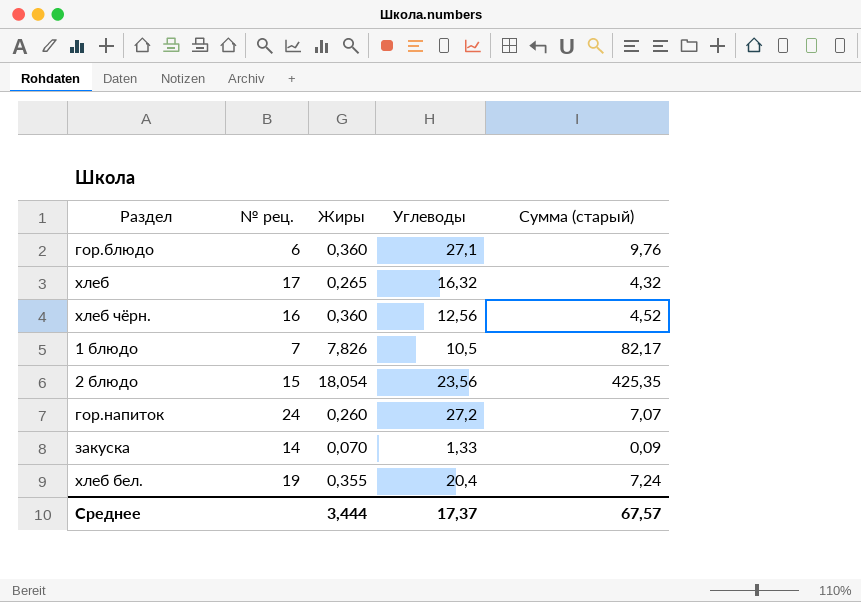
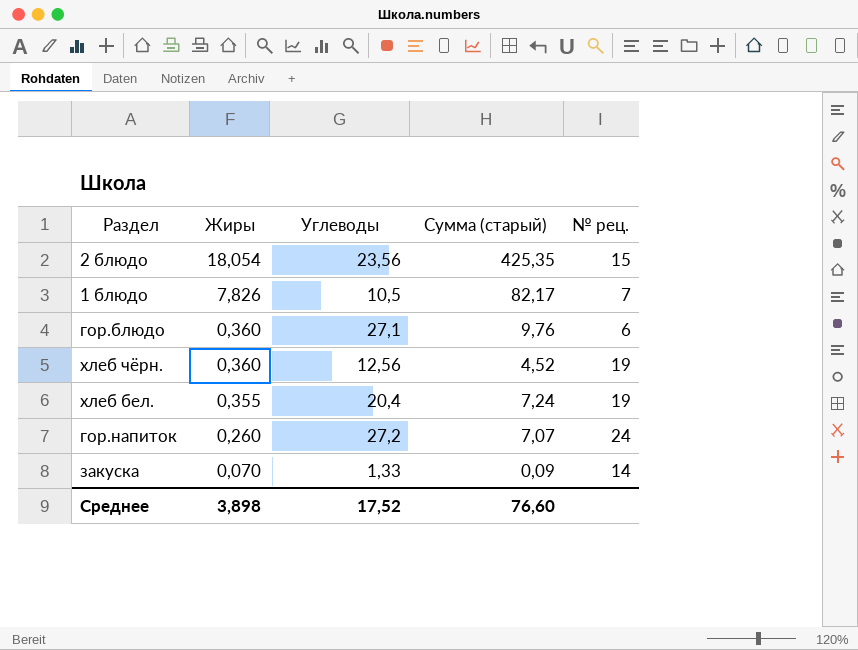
row order: none -> Жиры descending
column № рец. | position: 2 -> 5
row хлеб: 17 | 0,265 | 16,32 | 4,32 -> none
хлеб чёрн. | № рец.: 16 -> 19
Среднее | Жиры: 3,444 -> 3,898
Среднее | Углеводы: 17,37 -> 17,52
Среднее | Сумма (старый): 67,57 -> 76,60

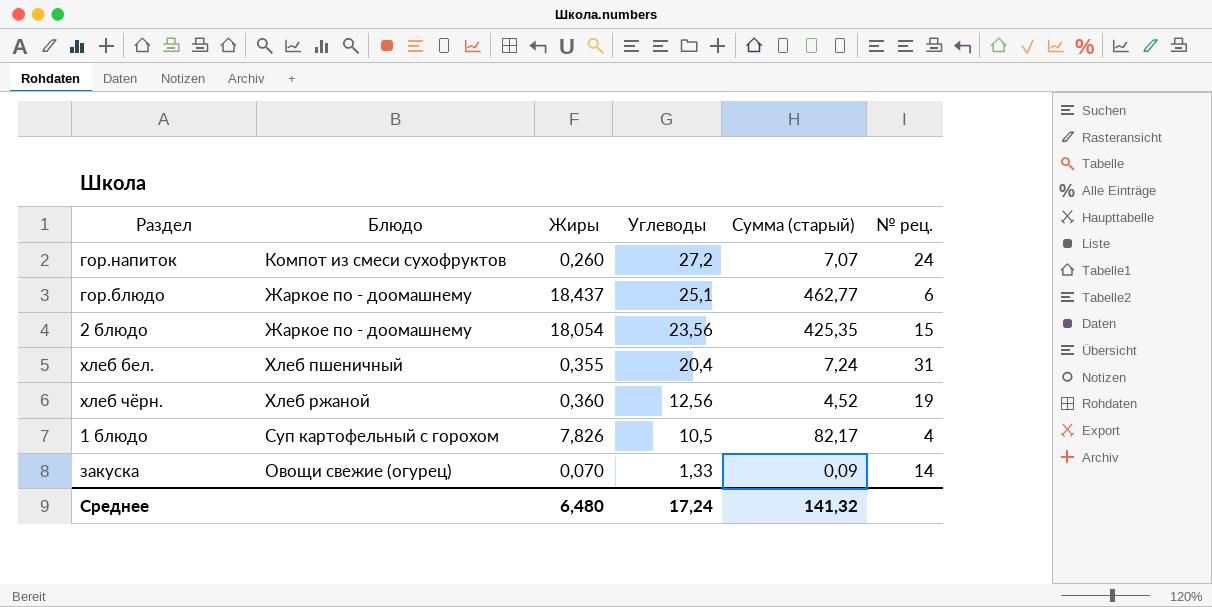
row order: Жиры descending -> Углеводы descending
column Блюдо | position: none -> 2
гор.блюдо | Жиры: 0,360 -> 18,437
гор.блюдо | Углеводы: 27,1 -> 25,1
гор.блюдо | Сумма (старый): 9,76 -> 462,77
хлеб бел. | № рец.: 19 -> 31
1 блюдо | № рец.: 7 -> 4
Среднее | Жиры: 3,898 -> 6,480
Среднее | Углеводы: 17,52 -> 17,24
Среднее | Сумма (старый): 76,60 -> 141,32

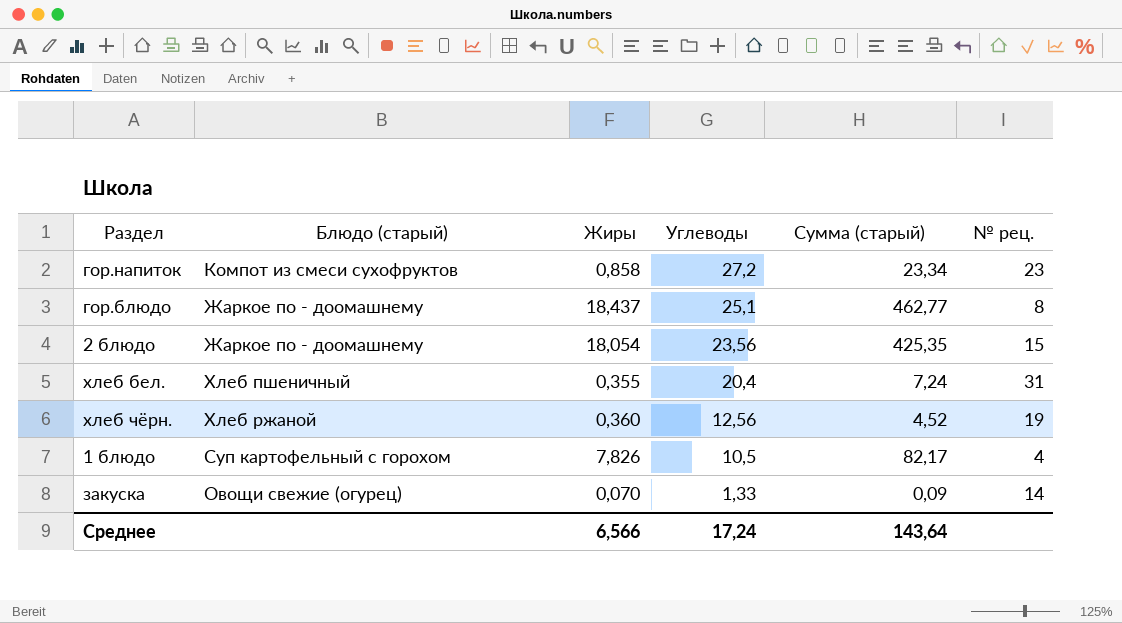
column name: Блюдо -> Блюдо (старый)
гор.напиток | Жиры: 0,260 -> 0,858
гор.напиток | Сумма (старый): 7,07 -> 23,34
гор.напиток | № рец.: 24 -> 23
гор.блюдо | № рец.: 6 -> 8
Среднее | Жиры: 6,480 -> 6,566
Среднее | Сумма (старый): 141,32 -> 143,64

